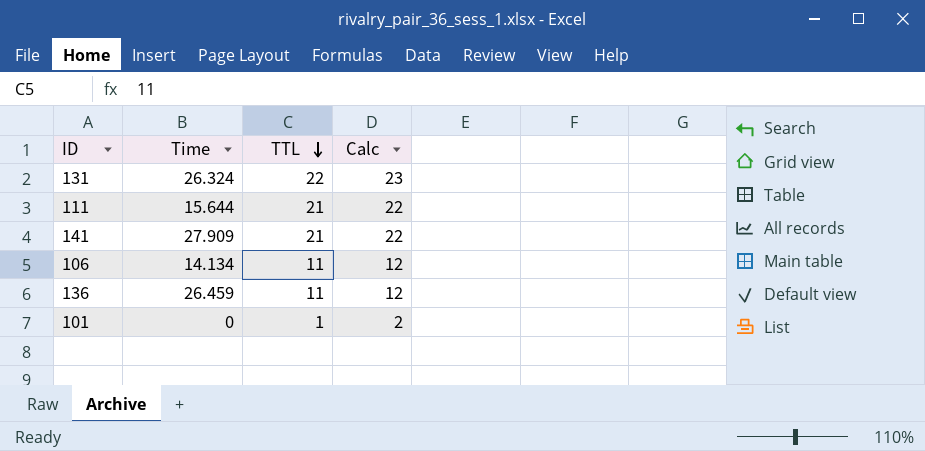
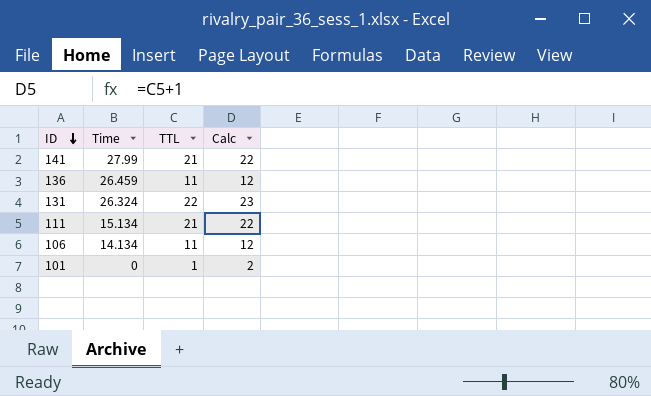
row order: TTL descending -> ID descending
141 | Time: 27.909 -> 27.99
111 | Time: 15.644 -> 15.134

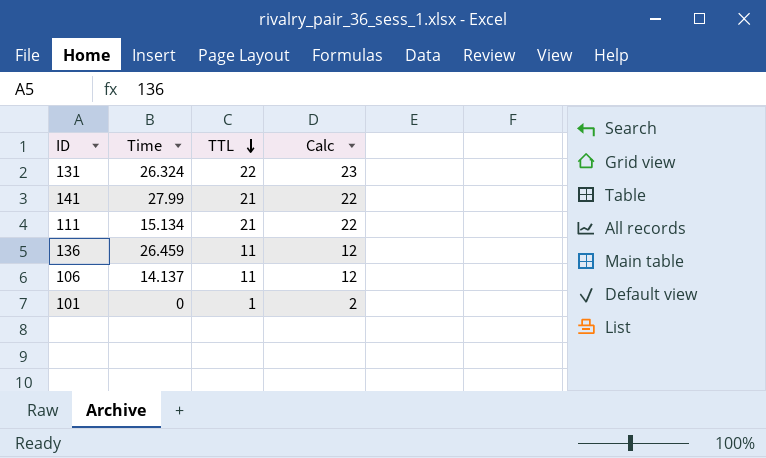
row order: ID descending -> TTL descending
106 | Time: 14.134 -> 14.137

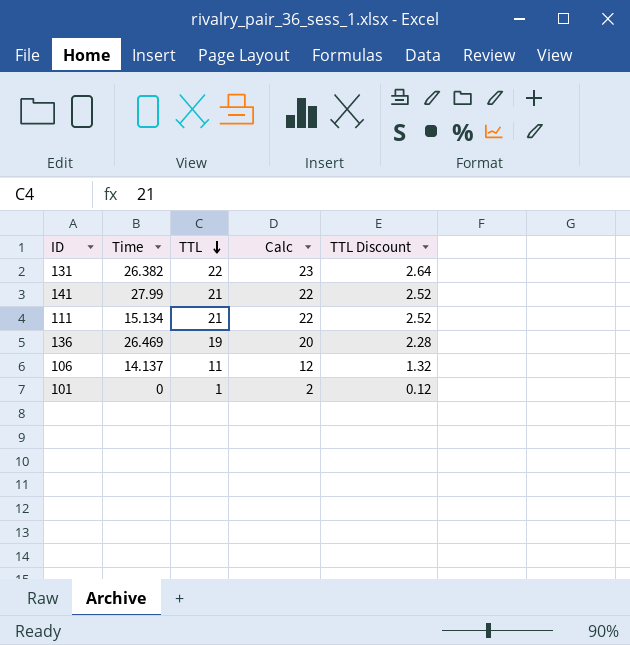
column TTL Discount | formula: none -> [TTL] * 0.12
131 | Time: 26.324 -> 26.382
136 | Time: 26.459 -> 26.469
136 | TTL: 11 -> 19
136 | Calc: 12 -> 20

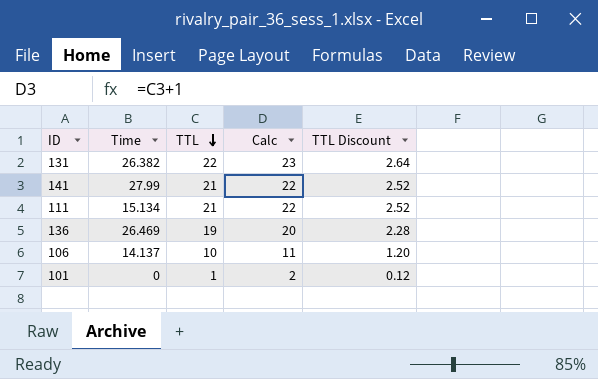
106 | TTL: 11 -> 10
106 | Calc: 12 -> 11
106 | TTL Discount: 1.32 -> 1.20

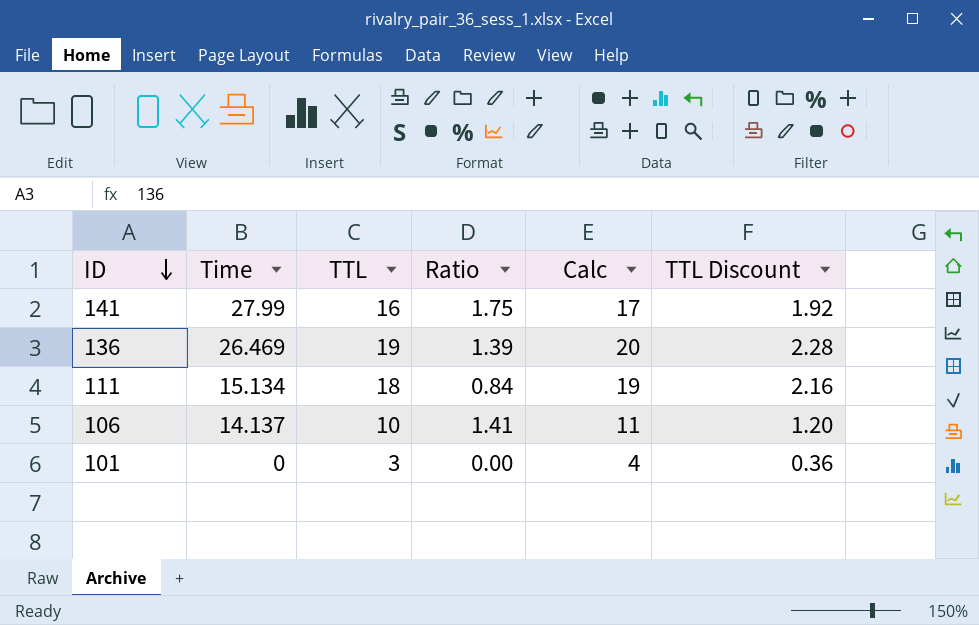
row order: TTL descending -> ID descending
column Ratio | formula: none -> [Time] / [TTL]
row 131: 26.382 | 22 | 23 | 2.64 -> none
141 | TTL: 21 -> 16
141 | Calc: 22 -> 17
141 | TTL Discount: 2.52 -> 1.92
111 | TTL: 21 -> 18
111 | Calc: 22 -> 19
111 | TTL Discount: 2.52 -> 2.16
101 | TTL: 1 -> 3
101 | Calc: 2 -> 4
101 | TTL Discount: 0.12 -> 0.36

